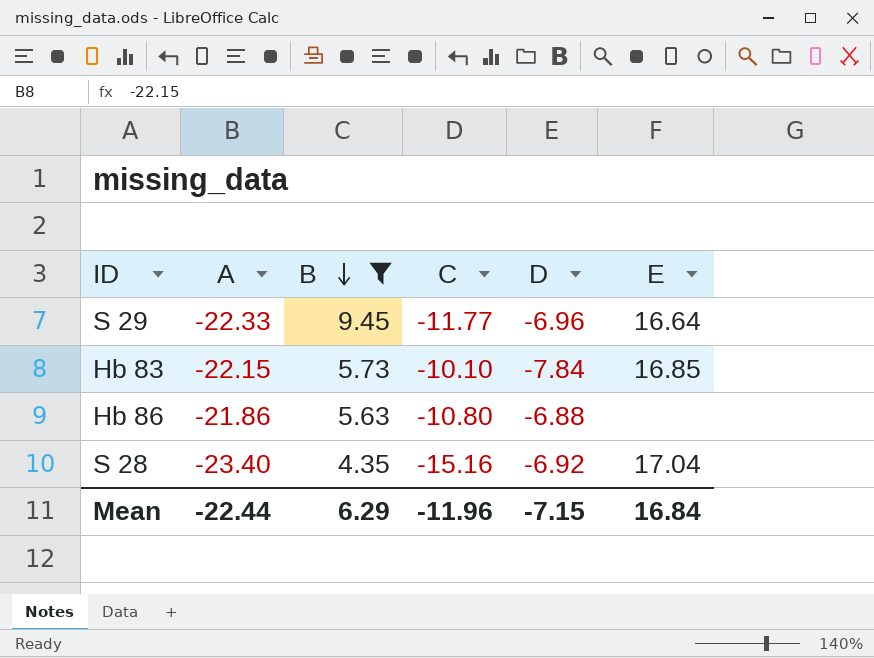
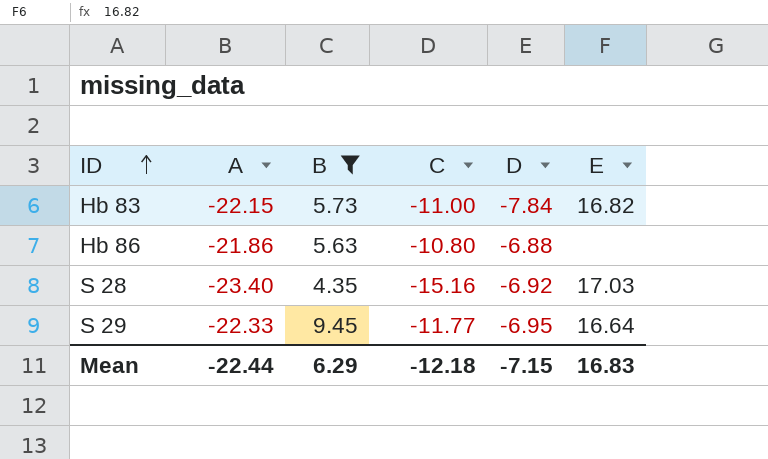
row order: B descending -> ID ascending
Hb 83 | C: -10.10 -> -11.00
Hb 83 | E: 16.85 -> 16.82
S 28 | E: 17.04 -> 17.03
S 29 | D: -6.96 -> -6.95
Mean | C: -11.96 -> -12.18
Mean | E: 16.84 -> 16.83

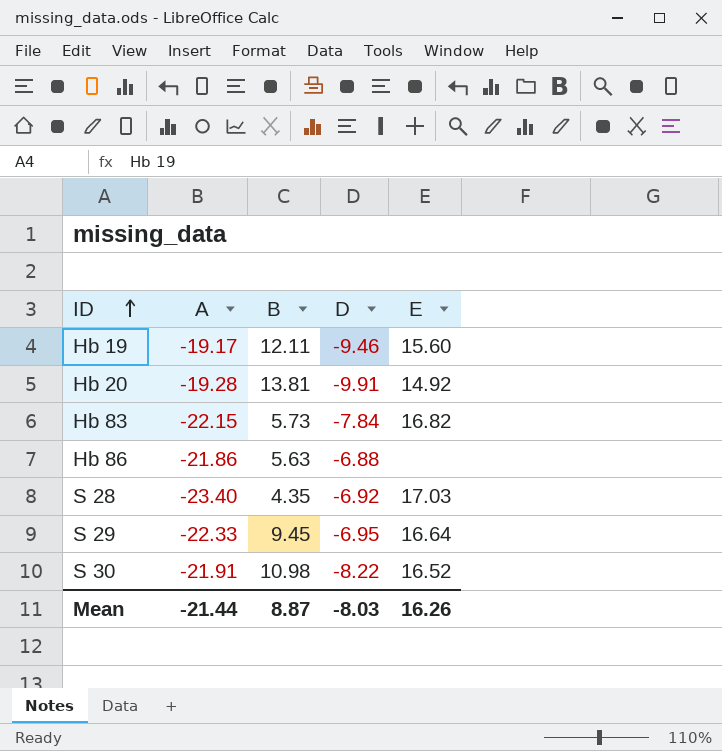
filter: B <= 9.45 -> none
column C | position: 4 -> none
Mean | A: -22.44 -> -21.44
Mean | B: 6.29 -> 8.87
Mean | D: -7.15 -> -8.03
Mean | E: 16.83 -> 16.26

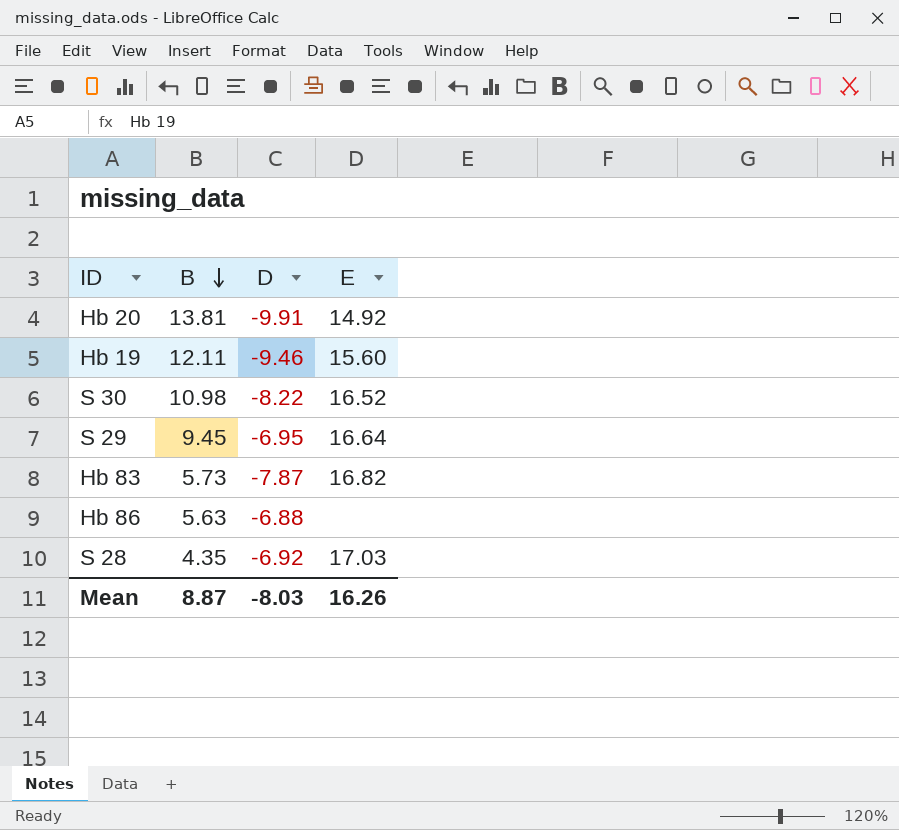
row order: ID ascending -> B descending
column A | position: 2 -> none
Hb 83 | D: -7.84 -> -7.87

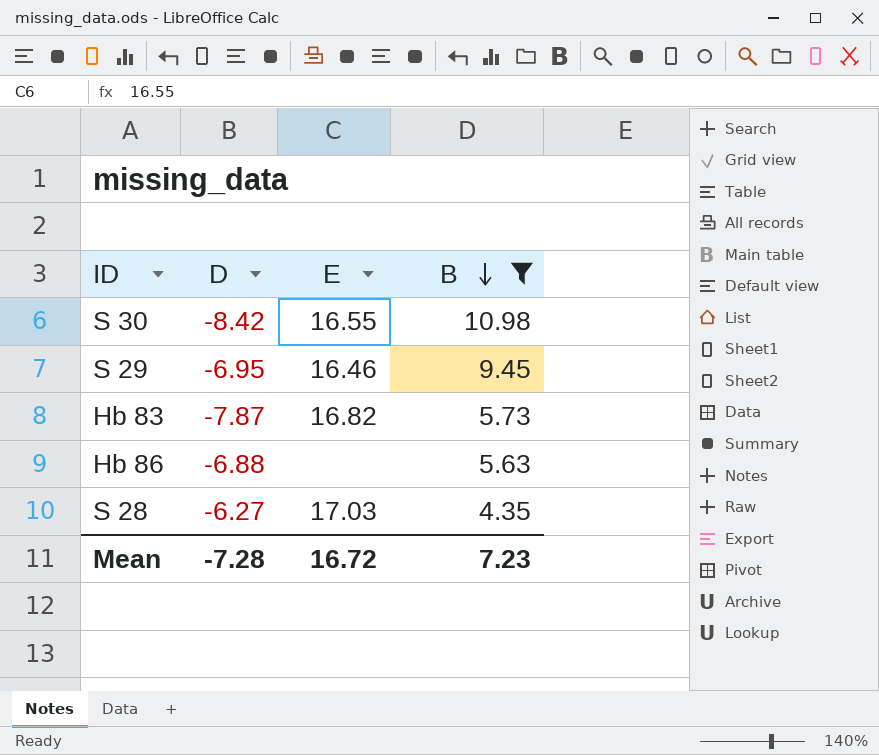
filter: none -> B <= 10.98
column B | position: 2 -> 4
S 30 | D: -8.22 -> -8.42
S 30 | E: 16.52 -> 16.55
S 29 | E: 16.64 -> 16.46
S 28 | D: -6.92 -> -6.27
Mean | D: -8.03 -> -7.28
Mean | E: 16.26 -> 16.72
Mean | B: 8.87 -> 7.23

